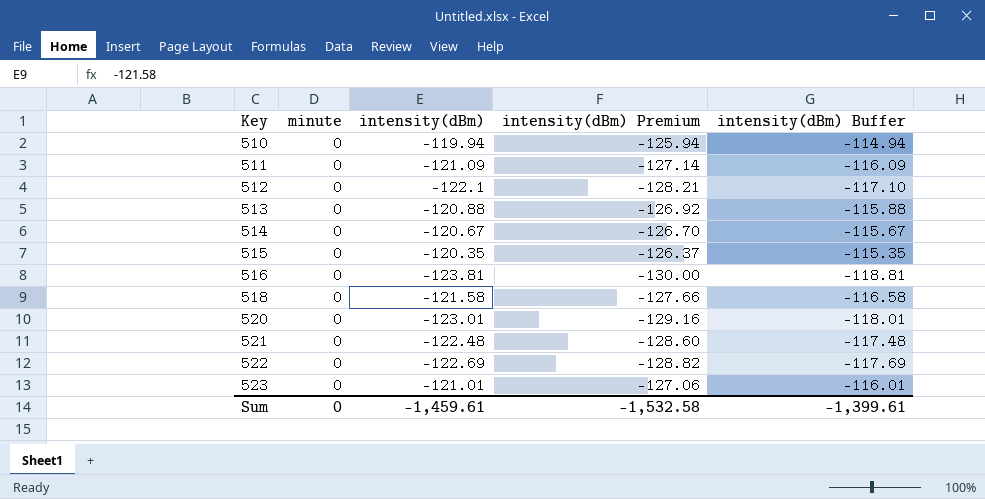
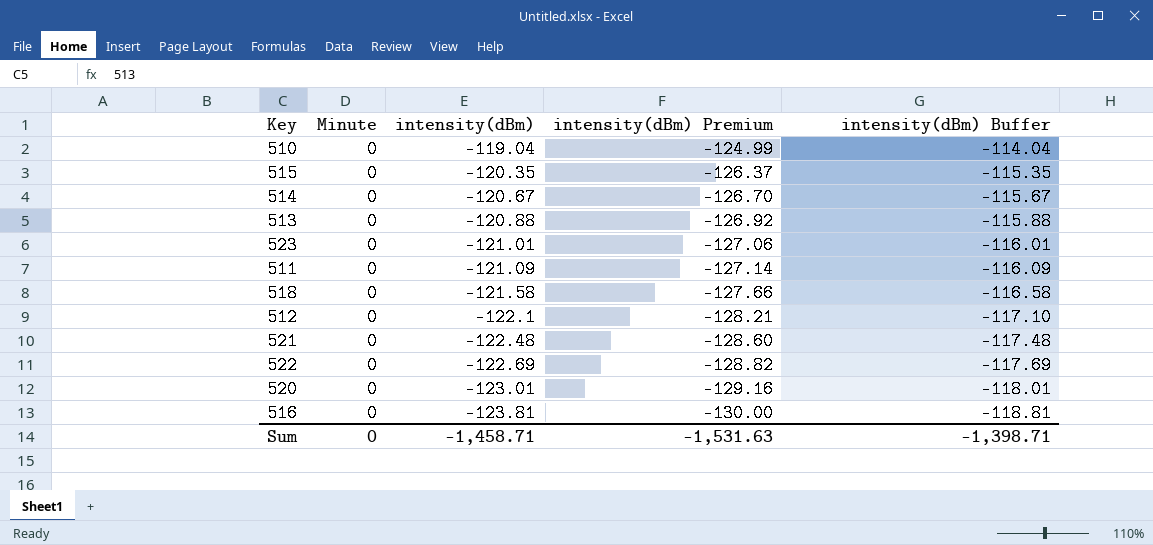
row order: Key ascending -> intensity(dBm) descending
column name: minute -> Minute
510 | intensity(dBm): -119.94 -> -119.04
510 | intensity(dBm) Premium: -125.94 -> -124.99
510 | intensity(dBm) Buffer: -114.94 -> -114.04
Sum | intensity(dBm): -1,459.61 -> -1,458.71
Sum | intensity(dBm) Premium: -1,532.58 -> -1,531.63
Sum | intensity(dBm) Buffer: -1,399.61 -> -1,398.71

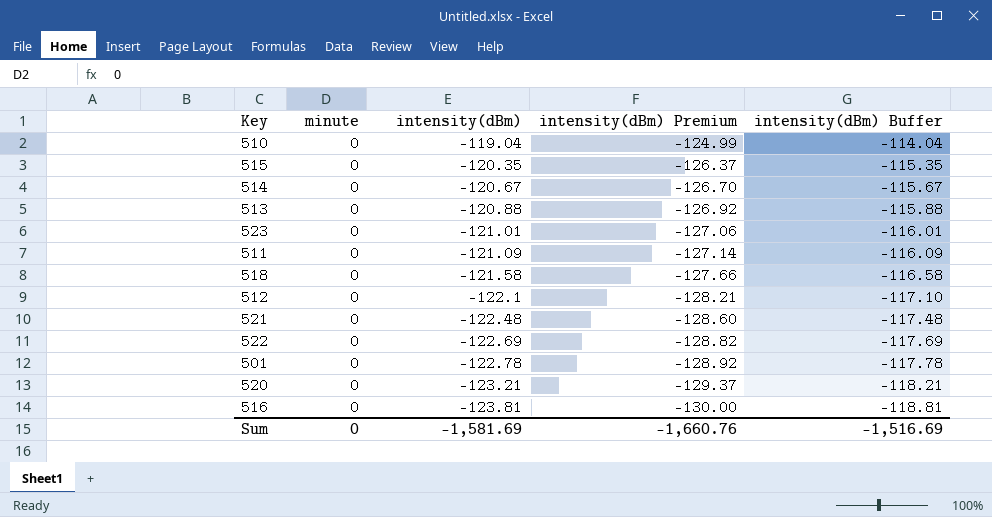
column name: Minute -> minute
row 501: none -> 0 | -122.78 | -128.92 | -117.78
520 | intensity(dBm): -123.01 -> -123.21
520 | intensity(dBm) Premium: -129.16 -> -129.37
520 | intensity(dBm) Buffer: -118.01 -> -118.21
Sum | intensity(dBm): -1,458.71 -> -1,581.69
Sum | intensity(dBm) Premium: -1,531.63 -> -1,660.76
Sum | intensity(dBm) Buffer: -1,398.71 -> -1,516.69

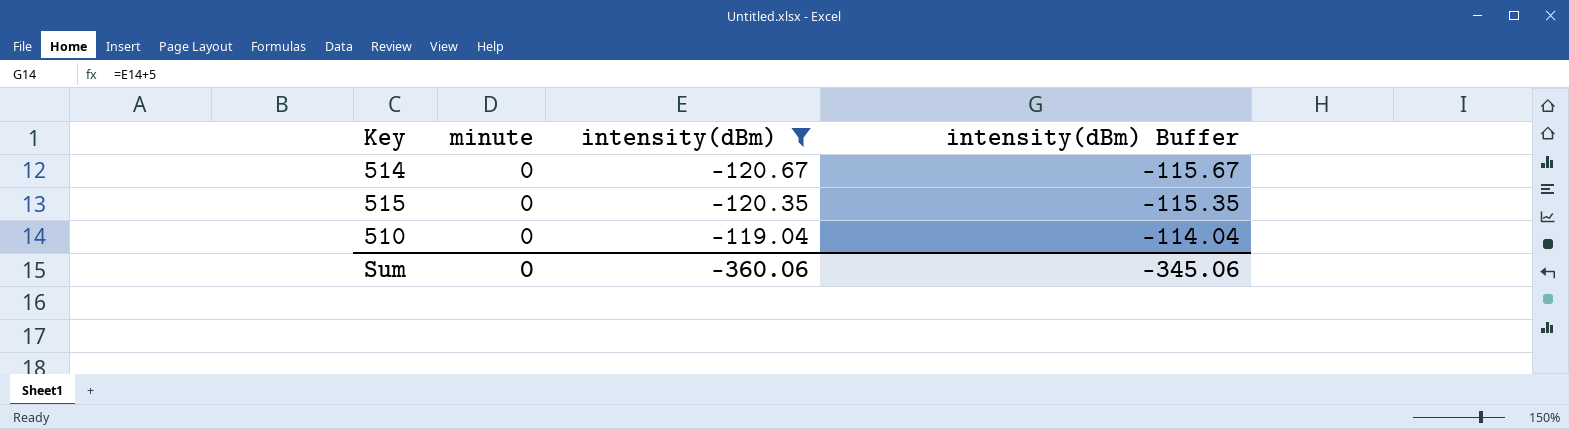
filter: none -> intensity(dBm) >= -120.67
row order: intensity(dBm) descending -> intensity(dBm) ascending
column intensity(dBm) Premium | formula: [intensity(dBm)] * 1.05 -> none
Sum | intensity(dBm): -1,581.69 -> -360.06
Sum | intensity(dBm) Buffer: -1,516.69 -> -345.06

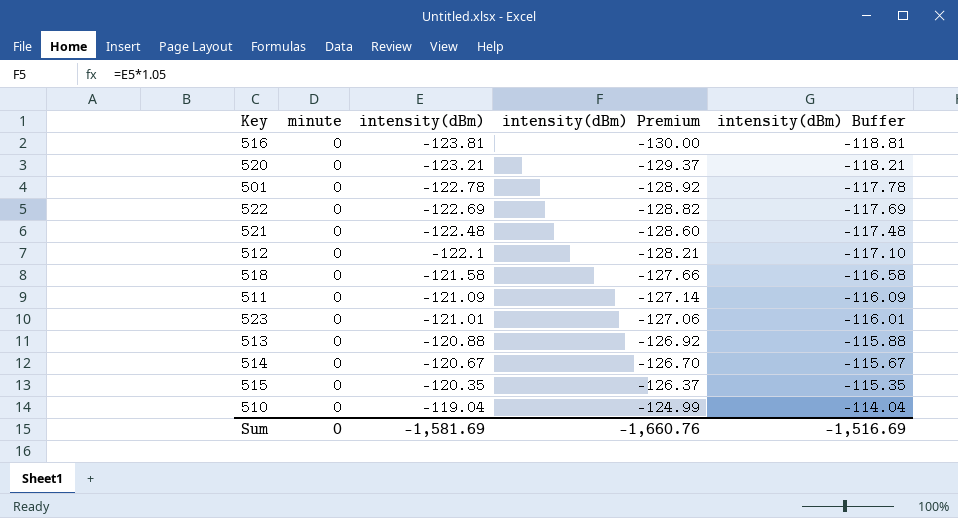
filter: intensity(dBm) >= -120.67 -> none
column intensity(dBm) Premium | formula: none -> [intensity(dBm)] * 1.05
Sum | intensity(dBm): -360.06 -> -1,581.69
Sum | intensity(dBm) Buffer: -345.06 -> -1,516.69

